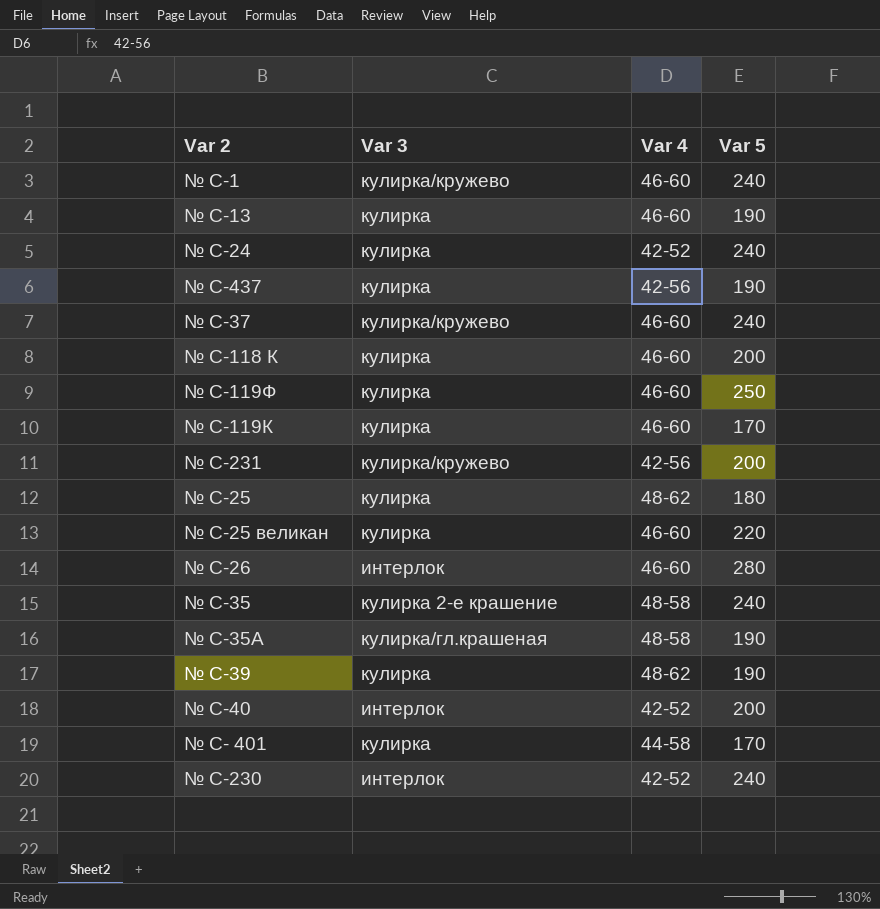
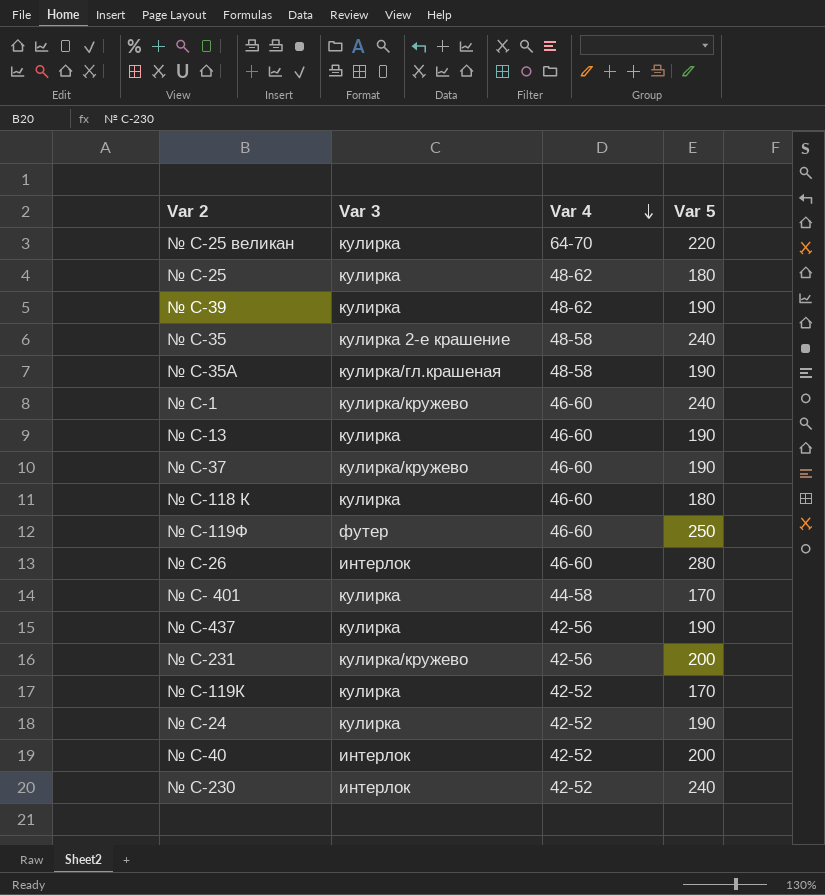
row order: none -> Var 4 descending
№ С-25 великан | Var 4: 46-60 -> 64-70
№ С-37 | Var 5: 240 -> 190
№ С-118 К | Var 5: 200 -> 180
№ С-119Ф | Var 3: кулирка -> футер
№ С-119К | Var 4: 46-60 -> 42-52
№ С-24 | Var 5: 240 -> 190

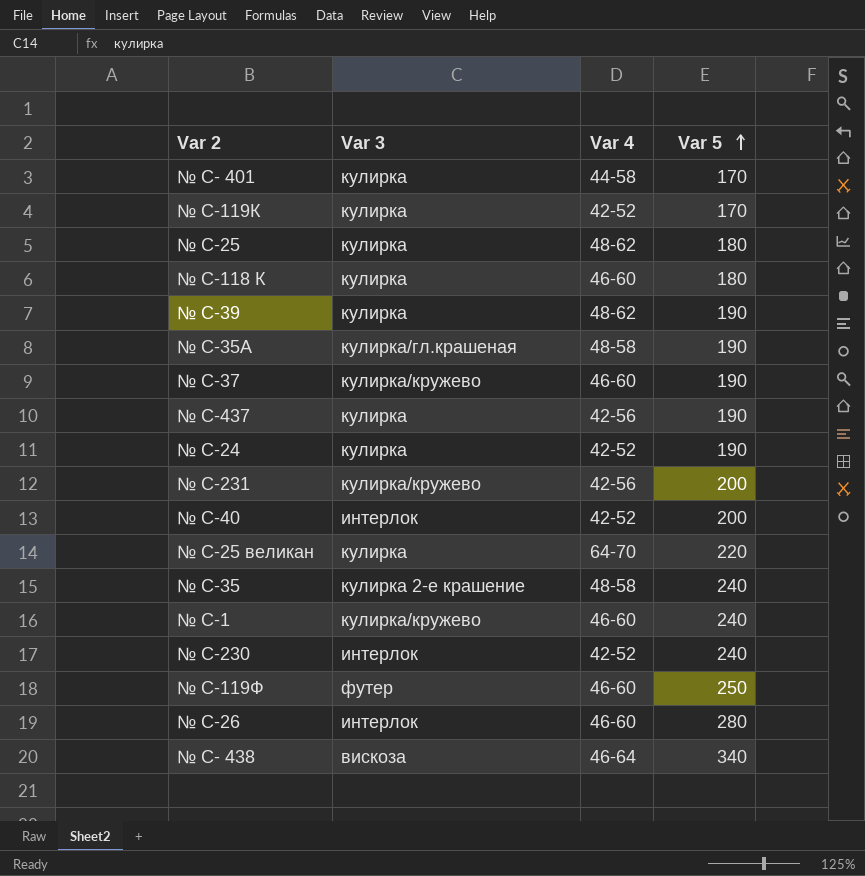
row order: Var 4 descending -> Var 5 ascending
row № С-13: кулирка | 46-60 | 190 -> none
row № С- 438: none -> вискоза | 46-64 | 340

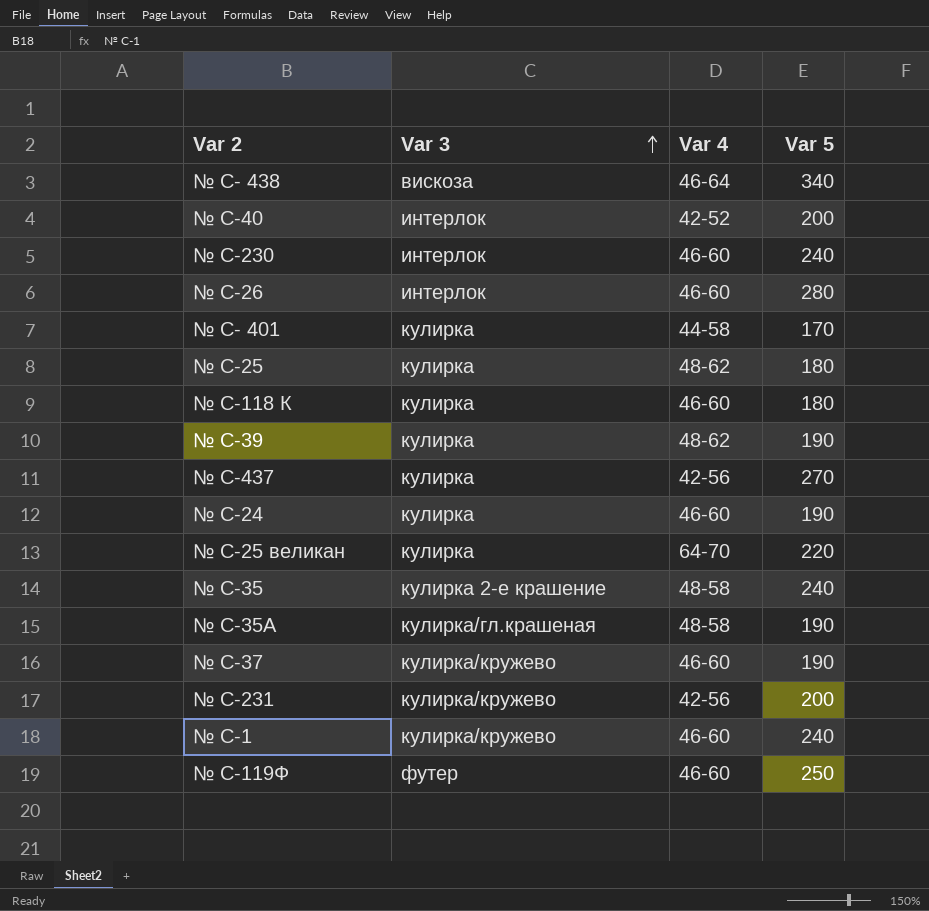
row order: Var 5 ascending -> Var 3 ascending
row № С-119К: кулирка | 42-52 | 170 -> none
№ С-230 | Var 4: 42-52 -> 46-60
№ С-437 | Var 5: 190 -> 270
№ С-24 | Var 4: 42-52 -> 46-60

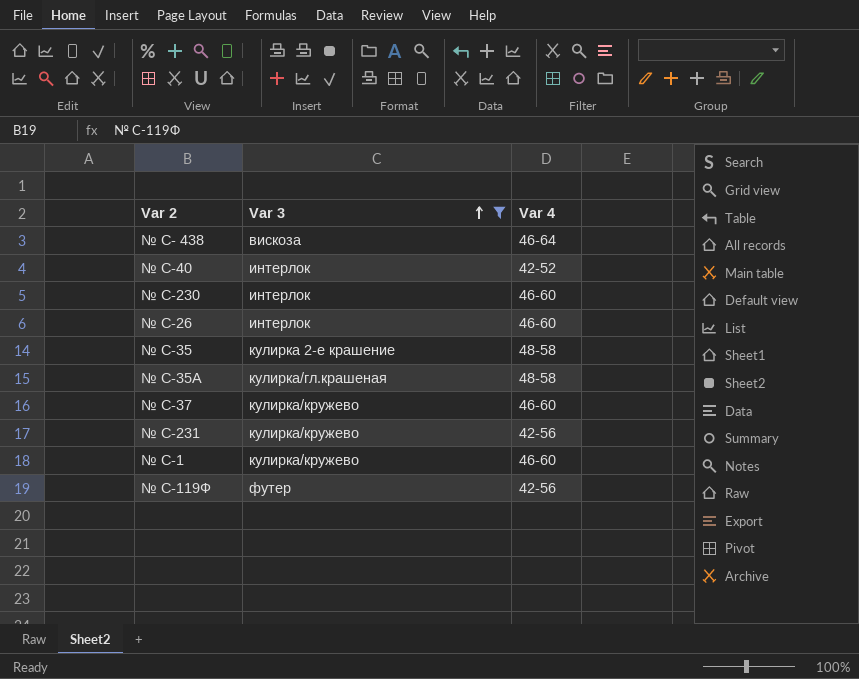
filter: none -> Var 3 != кулирка
column Var 5 | position: 4 -> none
№ С-119Ф | Var 4: 46-60 -> 42-56

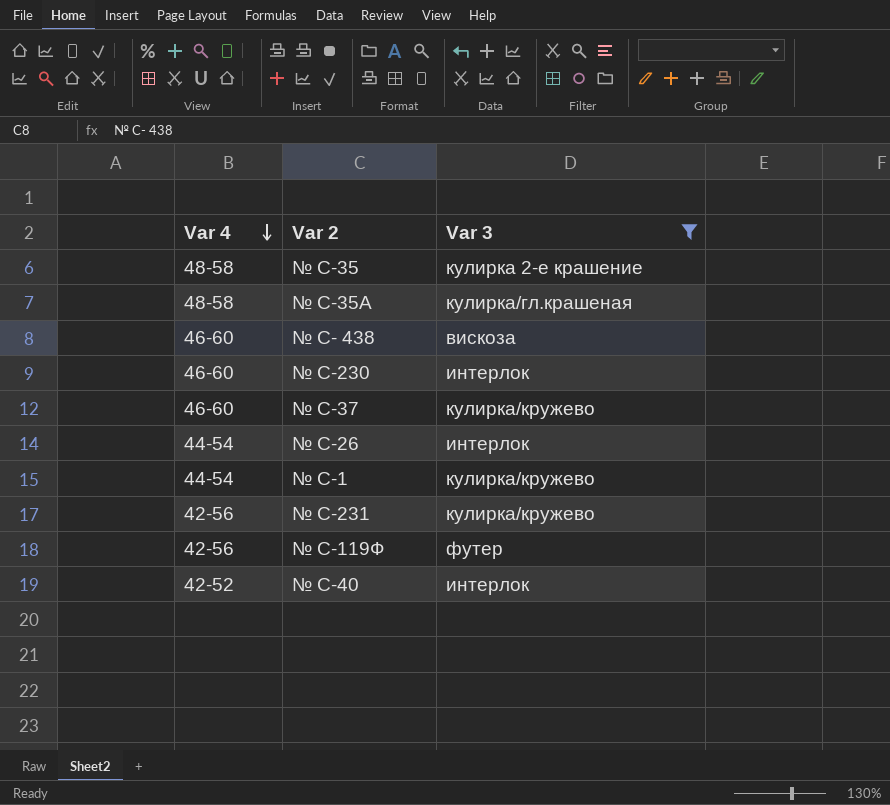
row order: Var 3 ascending -> Var 4 descending
column Var 4 | position: 3 -> 1
№ С- 438 | Var 4: 46-64 -> 46-60
№ С-26 | Var 4: 46-60 -> 44-54
№ С-1 | Var 4: 46-60 -> 44-54

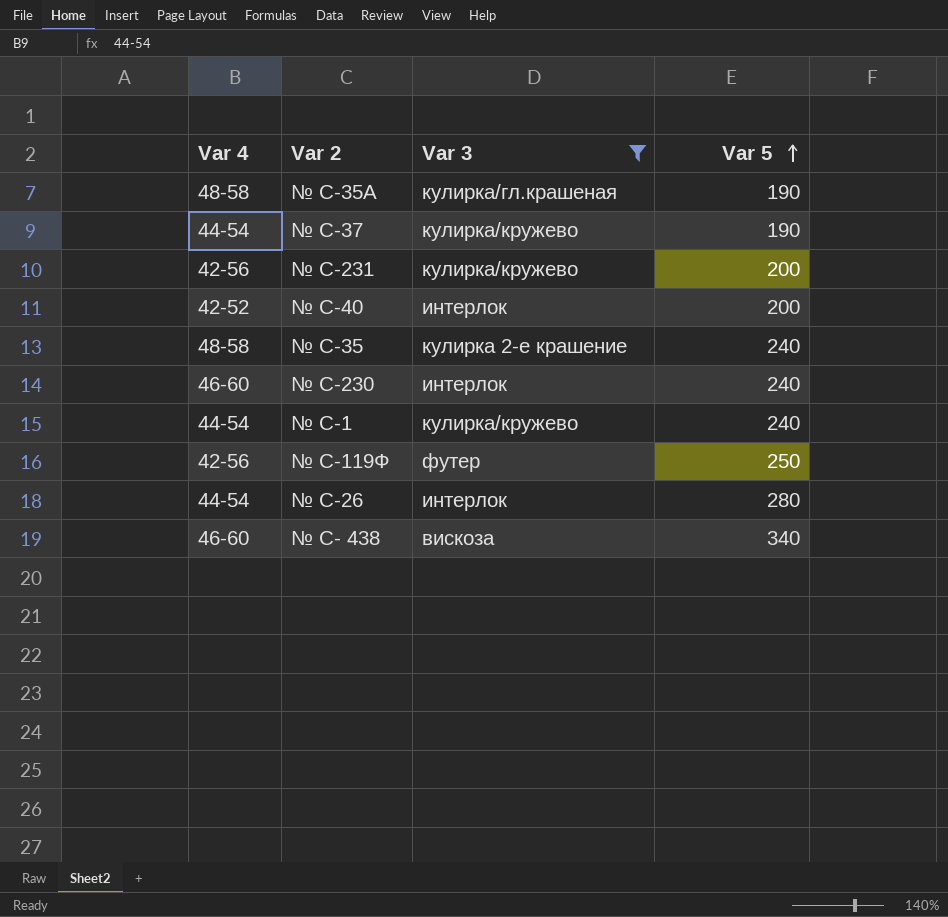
row order: Var 4 descending -> Var 5 ascending
column Var 5 | position: none -> 4
№ С-37 | Var 4: 46-60 -> 44-54

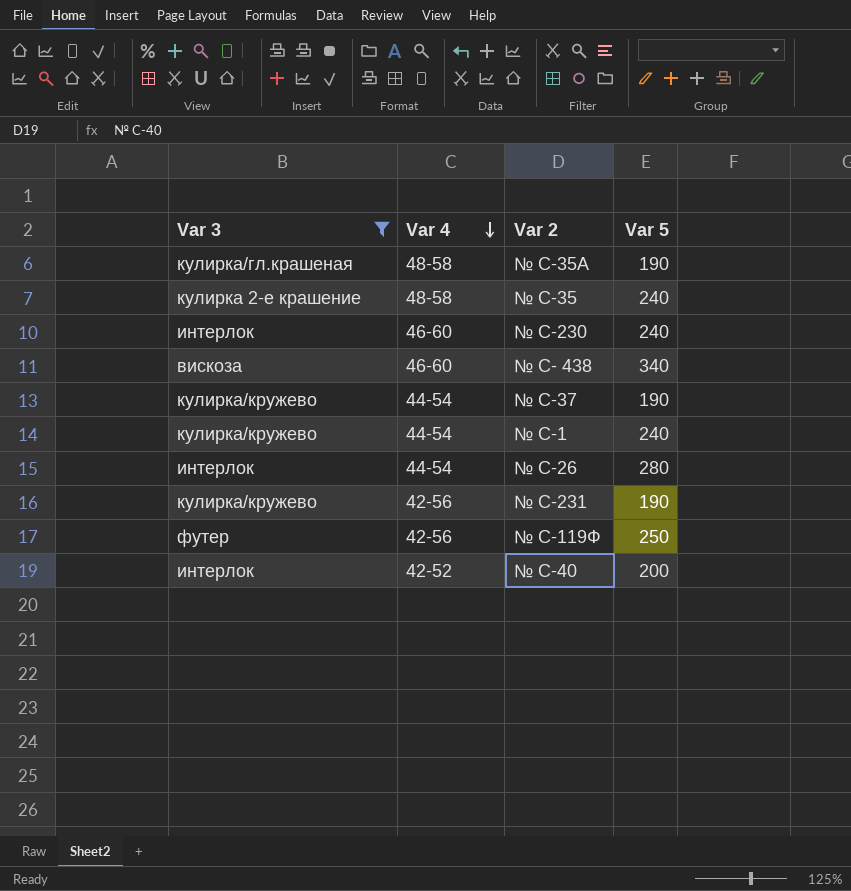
row order: Var 5 ascending -> Var 4 descending
column Var 3 | position: 3 -> 1
№ С-231 | Var 5: 200 -> 190

